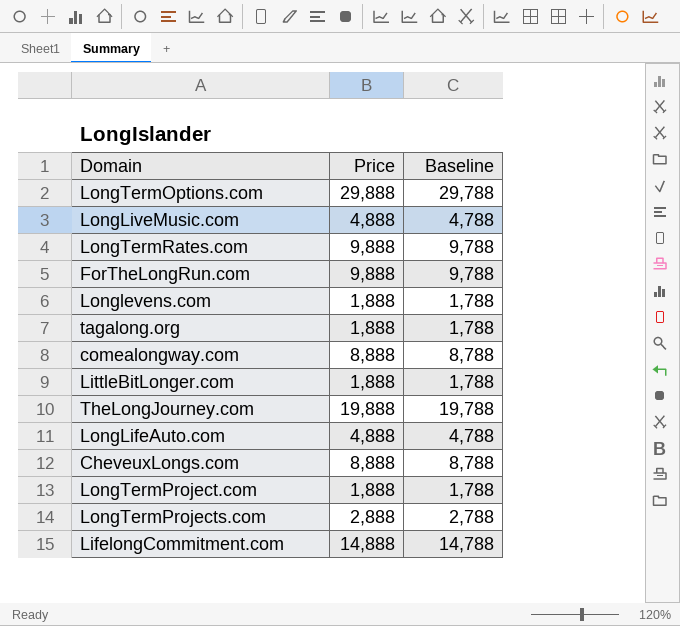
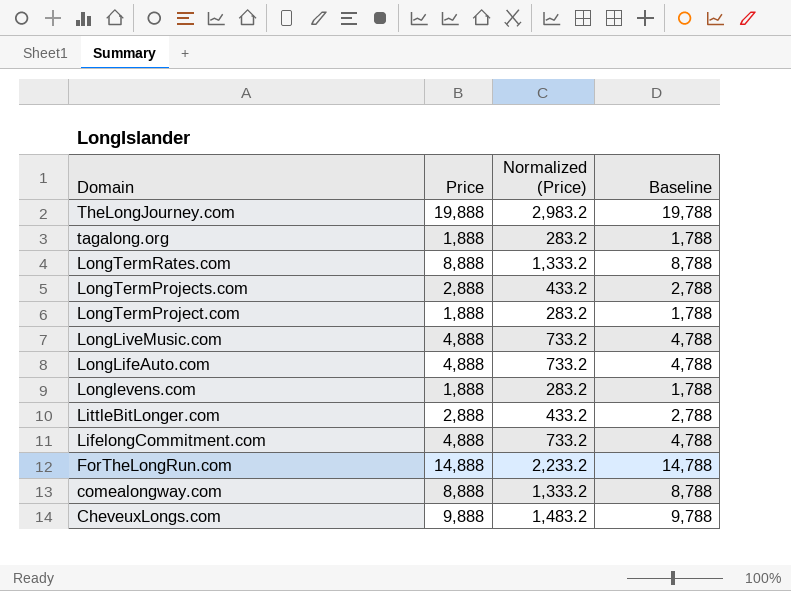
row order: none -> Domain descending
column Normalized (Price) | formula: none -> [Price] * 0.15
row LongTermOptions.com: 29,888 | 29,788 -> none
LongTermRates.com | Price: 9,888 -> 8,888
LongTermRates.com | Baseline: 9,788 -> 8,788
LittleBitLonger.com | Price: 1,888 -> 2,888
LittleBitLonger.com | Baseline: 1,788 -> 2,788
LifelongCommitment.com | Price: 14,888 -> 4,888
LifelongCommitment.com | Baseline: 14,788 -> 4,788
ForTheLongRun.com | Price: 9,888 -> 14,888
ForTheLongRun.com | Baseline: 9,788 -> 14,788
CheveuxLongs.com | Price: 8,888 -> 9,888
CheveuxLongs.com | Baseline: 8,788 -> 9,788

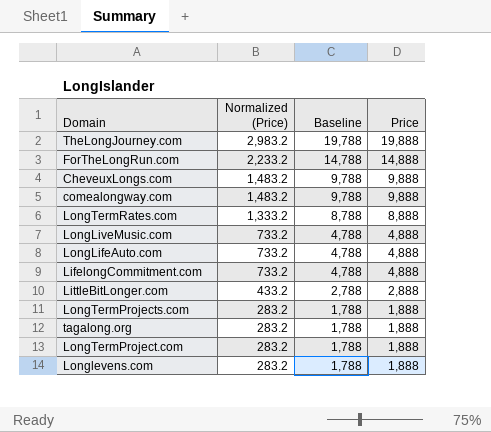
row order: Domain descending -> Normalized (Price) descending
column Price | position: 2 -> 4
comealongway.com | Normalized (Price): 1,333.2 -> 1,483.2
comealongway.com | Baseline: 8,788 -> 9,788
comealongway.com | Price: 8,888 -> 9,888
LongTermProjects.com | Normalized (Price): 433.2 -> 283.2
LongTermProjects.com | Baseline: 2,788 -> 1,788
LongTermProjects.com | Price: 2,888 -> 1,888

